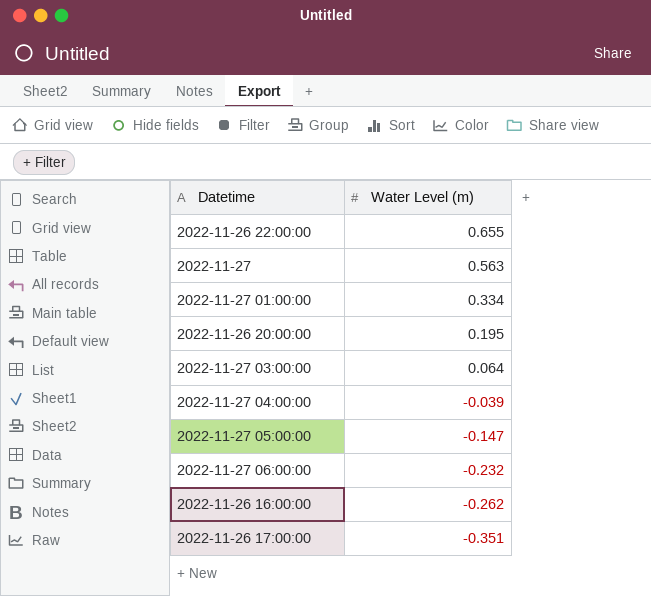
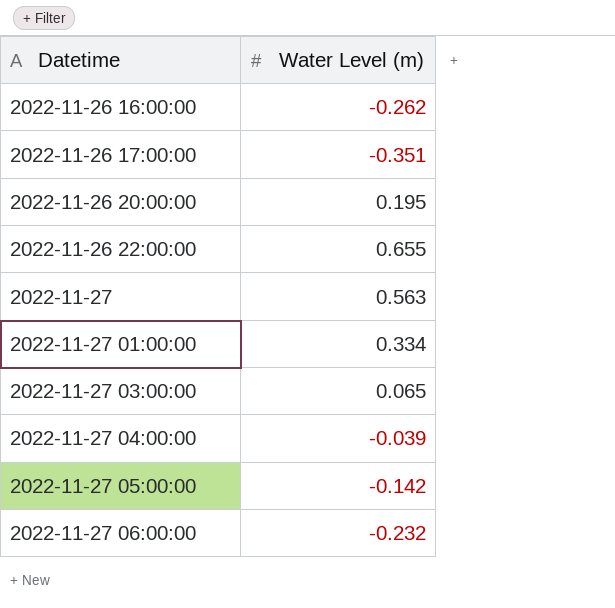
row order: Water Level (m) descending -> Datetime ascending
2022-11-27 03:00:00 | Water Level (m): 0.064 -> 0.065
2022-11-27 05:00:00 | Water Level (m): -0.147 -> -0.142

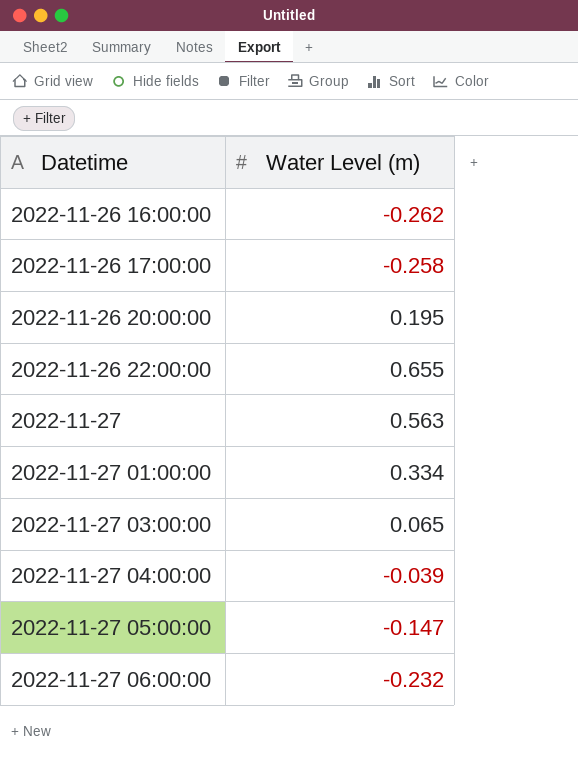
2022-11-26 17:00:00 | Water Level (m): -0.351 -> -0.258
2022-11-27 05:00:00 | Water Level (m): -0.142 -> -0.147

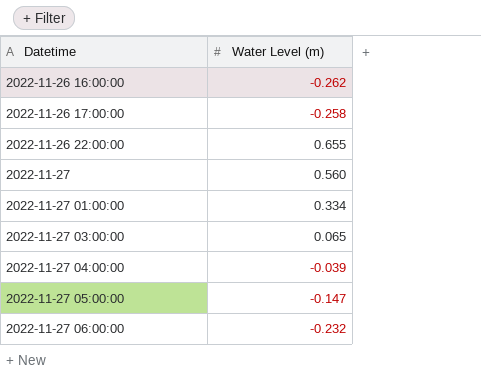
row 2022-11-26 20:00:00: 0.195 -> none
2022-11-27 | Water Level (m): 0.563 -> 0.560

